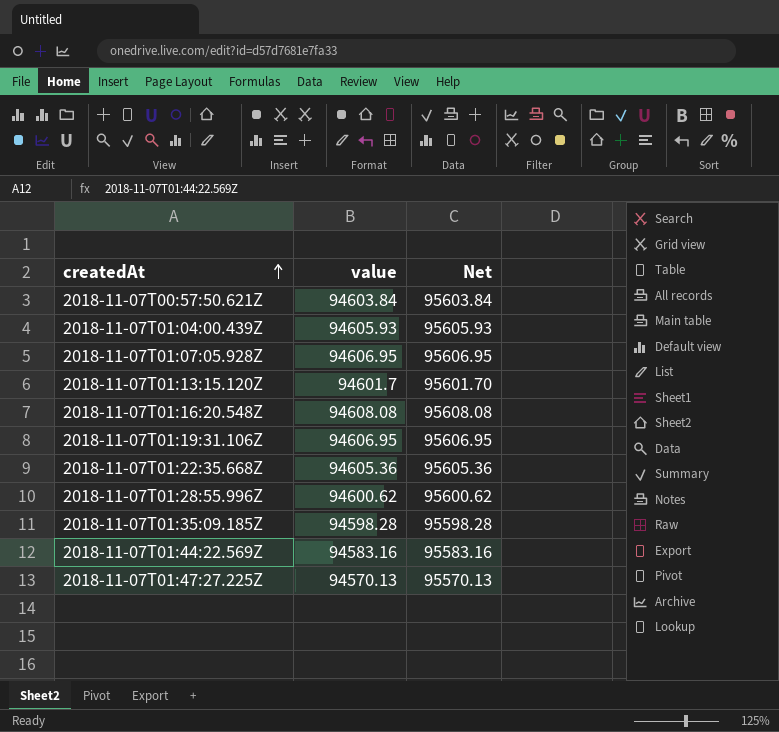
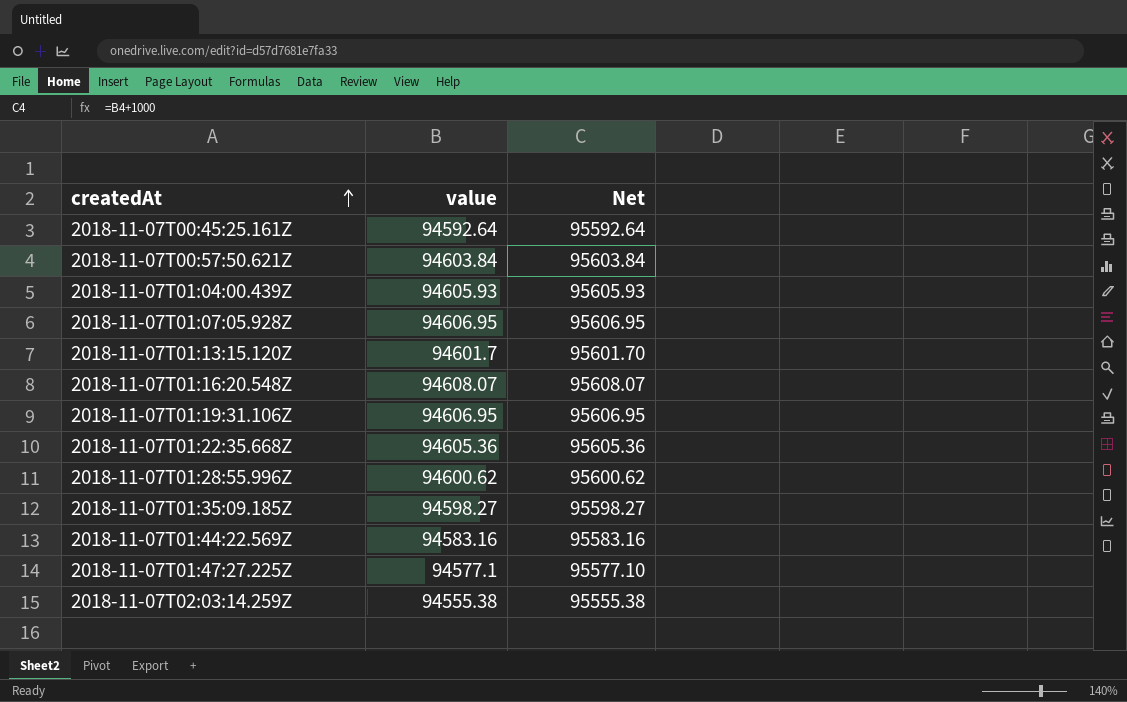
row 2018-11-07T00:45:25.161Z: none -> 94592.64 | 95592.64
2018-11-07T01:16:20.548Z | value: 94608.08 -> 94608.07
2018-11-07T01:16:20.548Z | Net: 95608.08 -> 95608.07
2018-11-07T01:35:09.185Z | value: 94598.28 -> 94598.27
2018-11-07T01:35:09.185Z | Net: 95598.28 -> 95598.27
2018-11-07T01:47:27.225Z | value: 94570.13 -> 94577.1
2018-11-07T01:47:27.225Z | Net: 95570.13 -> 95577.10
row 2018-11-07T02:03:14.259Z: none -> 94555.38 | 95555.38

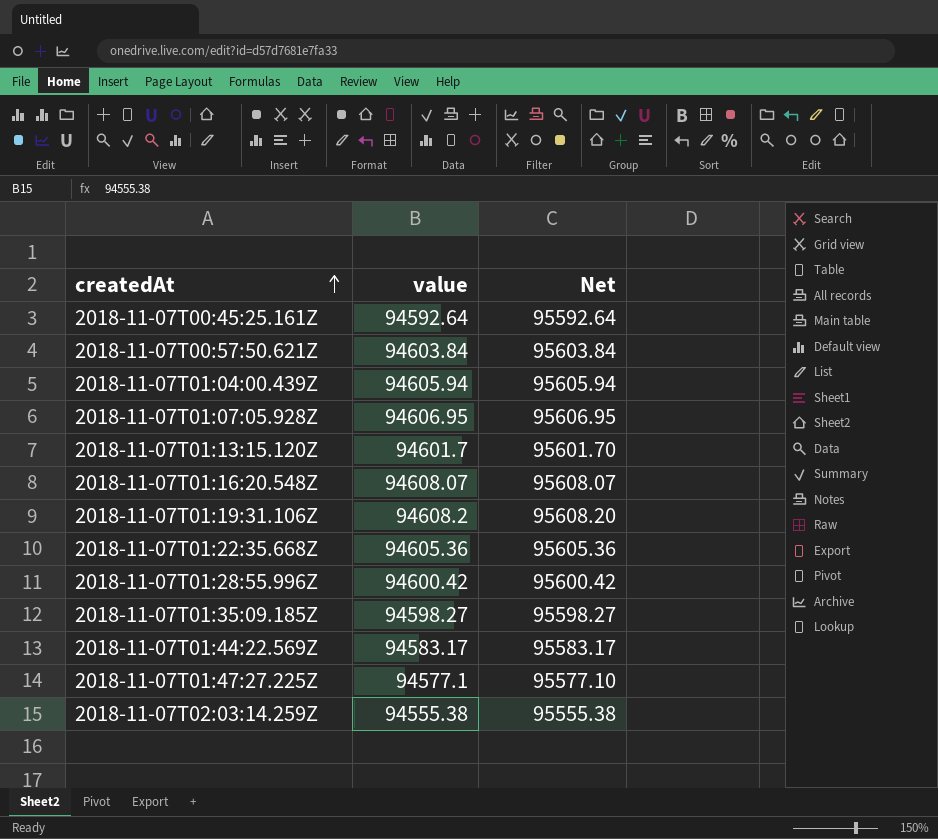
2018-11-07T01:04:00.439Z | value: 94605.93 -> 94605.94
2018-11-07T01:04:00.439Z | Net: 95605.93 -> 95605.94
2018-11-07T01:19:31.106Z | value: 94606.95 -> 94608.2
2018-11-07T01:19:31.106Z | Net: 95606.95 -> 95608.20
2018-11-07T01:28:55.996Z | value: 94600.62 -> 94600.42
2018-11-07T01:28:55.996Z | Net: 95600.62 -> 95600.42
2018-11-07T01:44:22.569Z | value: 94583.16 -> 94583.17
2018-11-07T01:44:22.569Z | Net: 95583.16 -> 95583.17

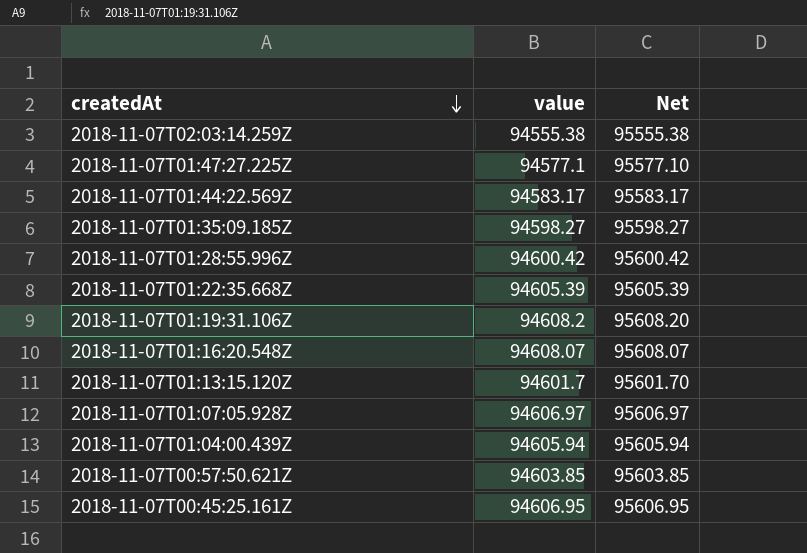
row order: createdAt ascending -> createdAt descending
2018-11-07T01:22:35.668Z | value: 94605.36 -> 94605.39
2018-11-07T01:22:35.668Z | Net: 95605.36 -> 95605.39
2018-11-07T01:07:05.928Z | value: 94606.95 -> 94606.97
2018-11-07T01:07:05.928Z | Net: 95606.95 -> 95606.97
2018-11-07T00:57:50.621Z | value: 94603.84 -> 94603.85
2018-11-07T00:57:50.621Z | Net: 95603.84 -> 95603.85
2018-11-07T00:45:25.161Z | value: 94592.64 -> 94606.95
2018-11-07T00:45:25.161Z | Net: 95592.64 -> 95606.95

